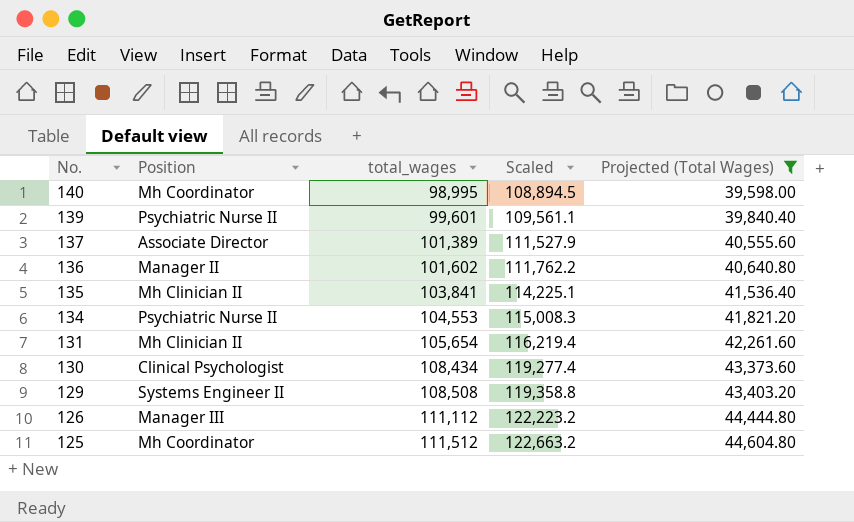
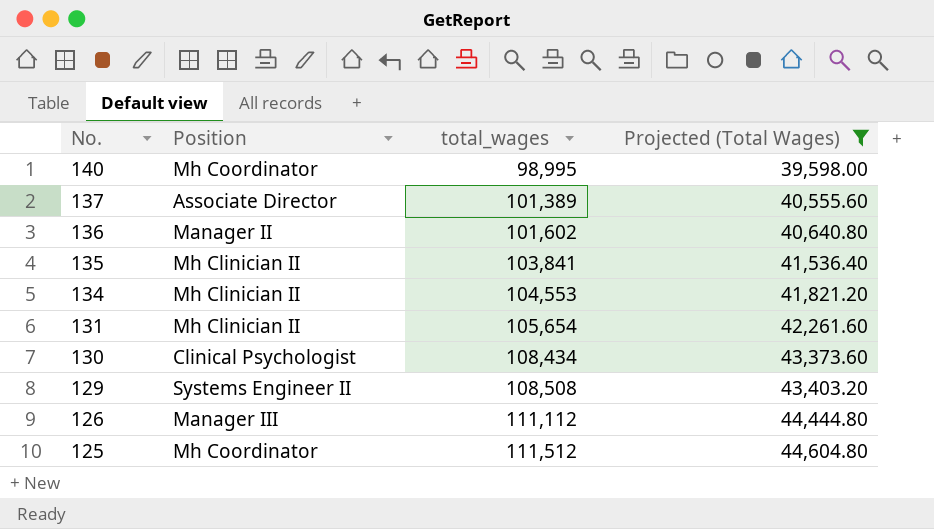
column Scaled | formula: [total_wages] * 1.1 -> none
row 139: Psychiatric Nurse II | 99,601 | 109,561.1 | 39,840.40 -> none
134 | Position: Psychiatric Nurse II -> Mh Clinician II

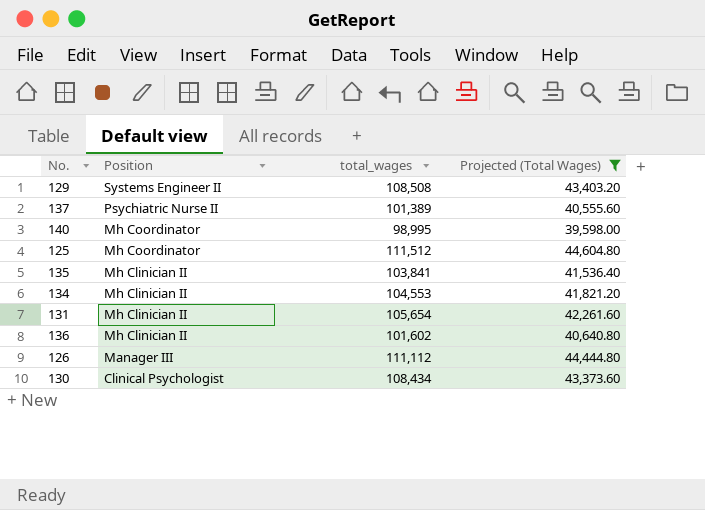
row order: No. descending -> Position descending
137 | Position: Associate Director -> Psychiatric Nurse II
136 | Position: Manager II -> Mh Clinician II

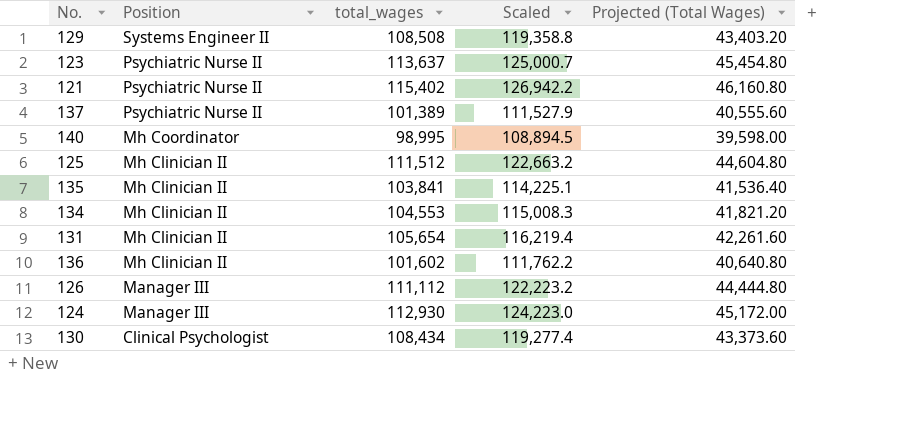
filter: Projected (Total Wages) <= 44,604.80 -> none
column Scaled | formula: none -> [total_wages] * 1.1
125 | Position: Mh Coordinator -> Mh Clinician II

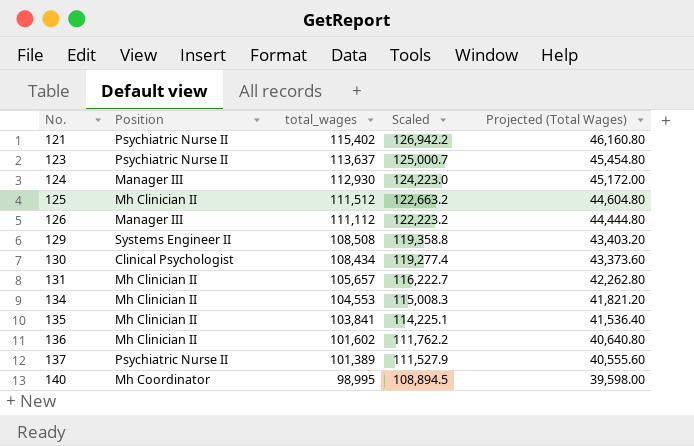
row order: Position descending -> No. ascending
131 | total_wages: 105,654 -> 105,657
131 | Scaled: 116,219.4 -> 116,222.7
131 | Projected (Total Wages): 42,261.60 -> 42,262.80

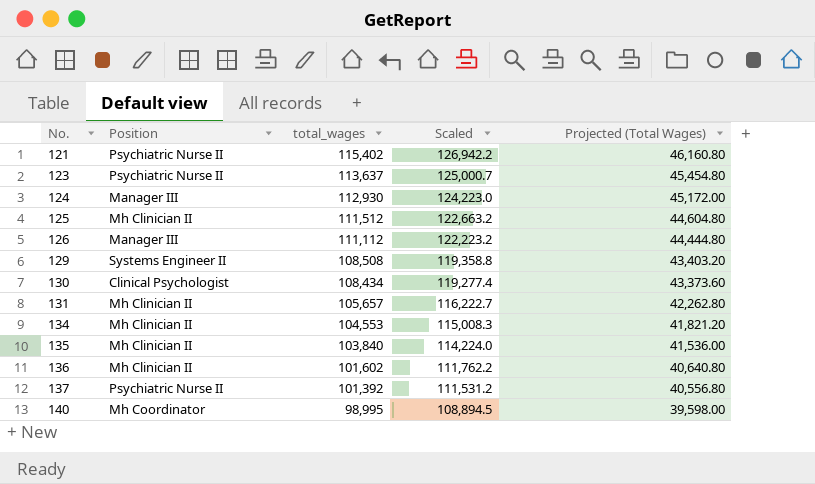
135 | total_wages: 103,841 -> 103,840
135 | Scaled: 114,225.1 -> 114,224.0
135 | Projected (Total Wages): 41,536.40 -> 41,536.00
137 | total_wages: 101,389 -> 101,392
137 | Scaled: 111,527.9 -> 111,531.2
137 | Projected (Total Wages): 40,555.60 -> 40,556.80

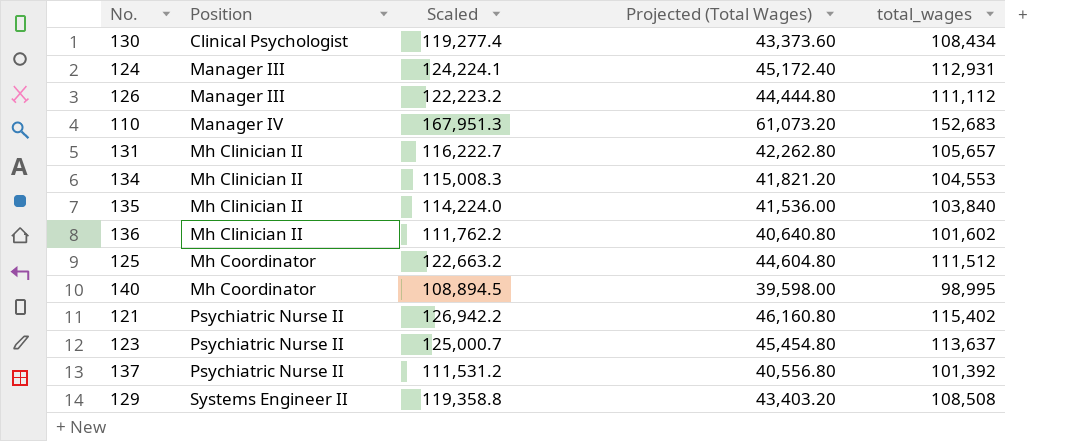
row order: No. ascending -> Position ascending
column total_wages | position: 3 -> 5
124 | Scaled: 124,223.0 -> 124,224.1
124 | Projected (Total Wages): 45,172.00 -> 45,172.40
124 | total_wages: 112,930 -> 112,931
row 110: none -> Manager IV | 167,951.3 | 61,073.20 | 152,683
125 | Position: Mh Clinician II -> Mh Coordinator

